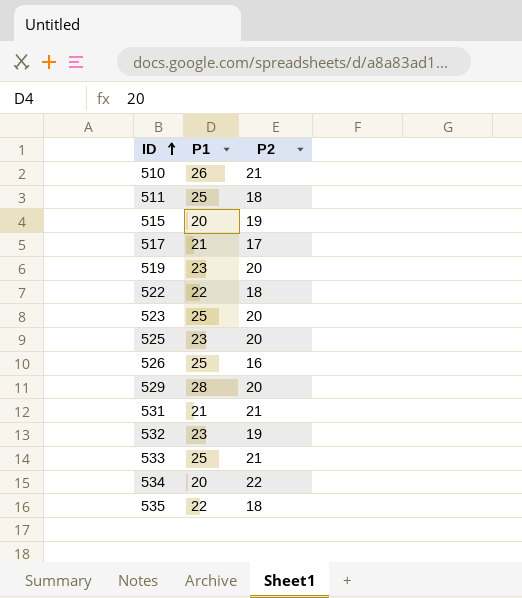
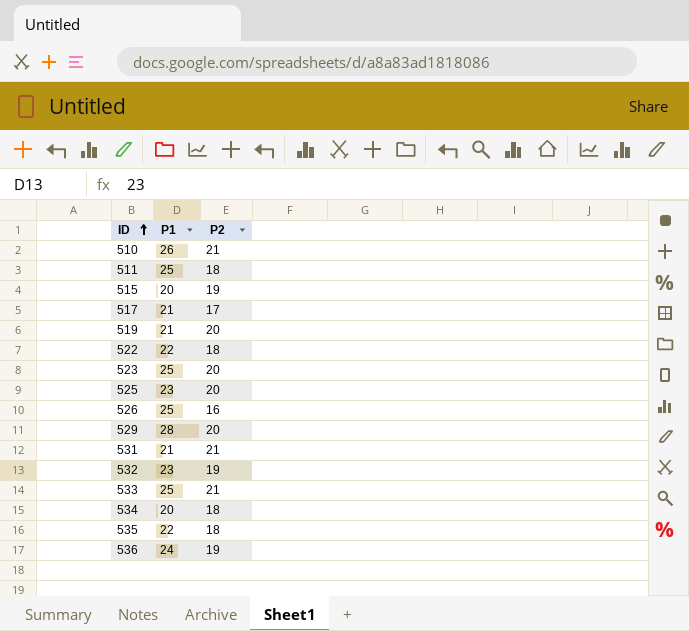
519 | P1: 23 -> 21
534 | P2: 22 -> 18
row 536: none -> 24 | 19

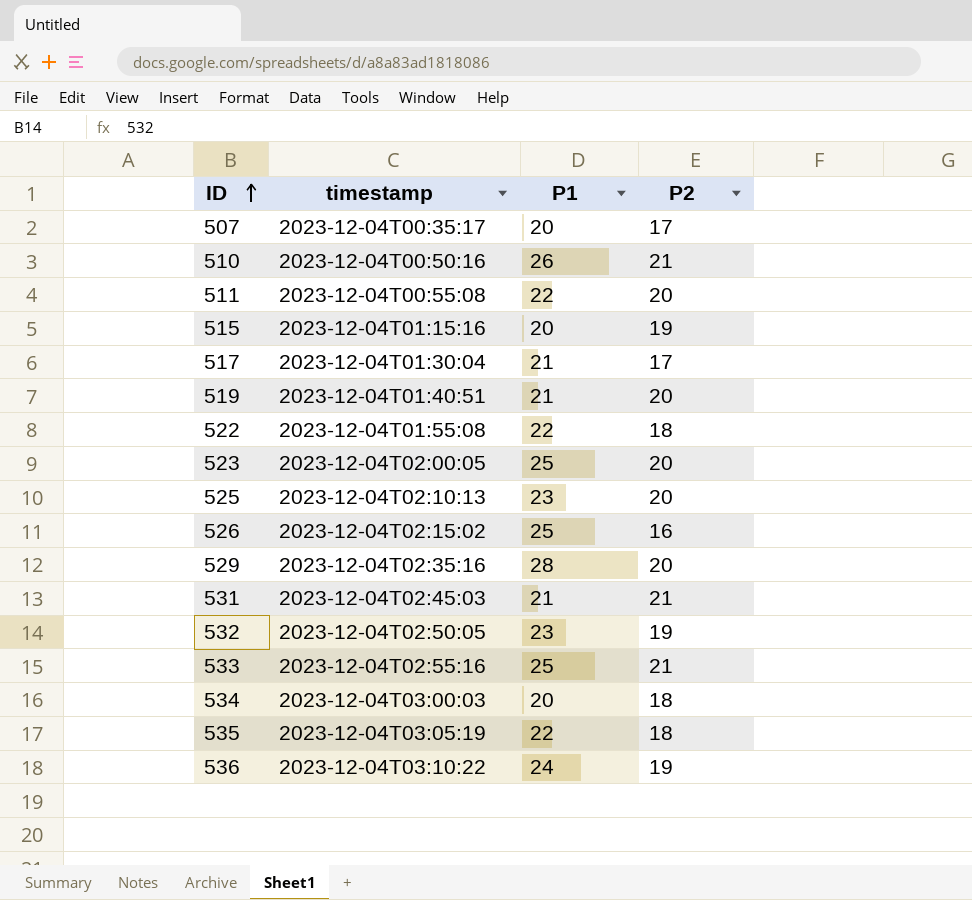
column timestamp | position: none -> 2
row 507: none -> 2023-12-04T00:35:17 | 20 | 17
511 | P1: 25 -> 22
511 | P2: 18 -> 20

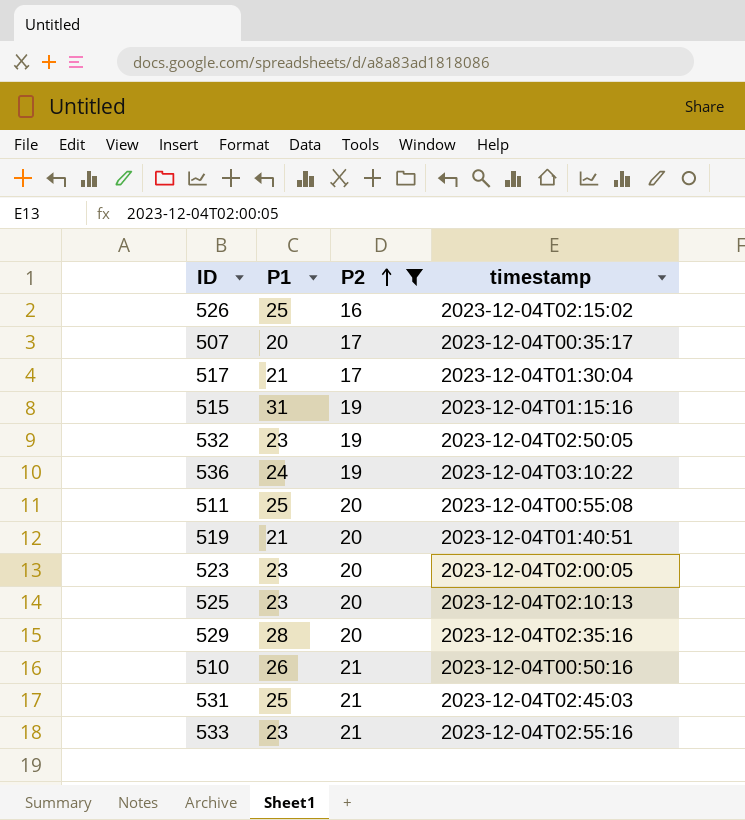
filter: none -> P2 != 18
row order: ID ascending -> P2 ascending
column timestamp | position: 2 -> 4
515 | P1: 20 -> 31
511 | P1: 22 -> 25
523 | P1: 25 -> 23
531 | P1: 21 -> 25
533 | P1: 25 -> 23

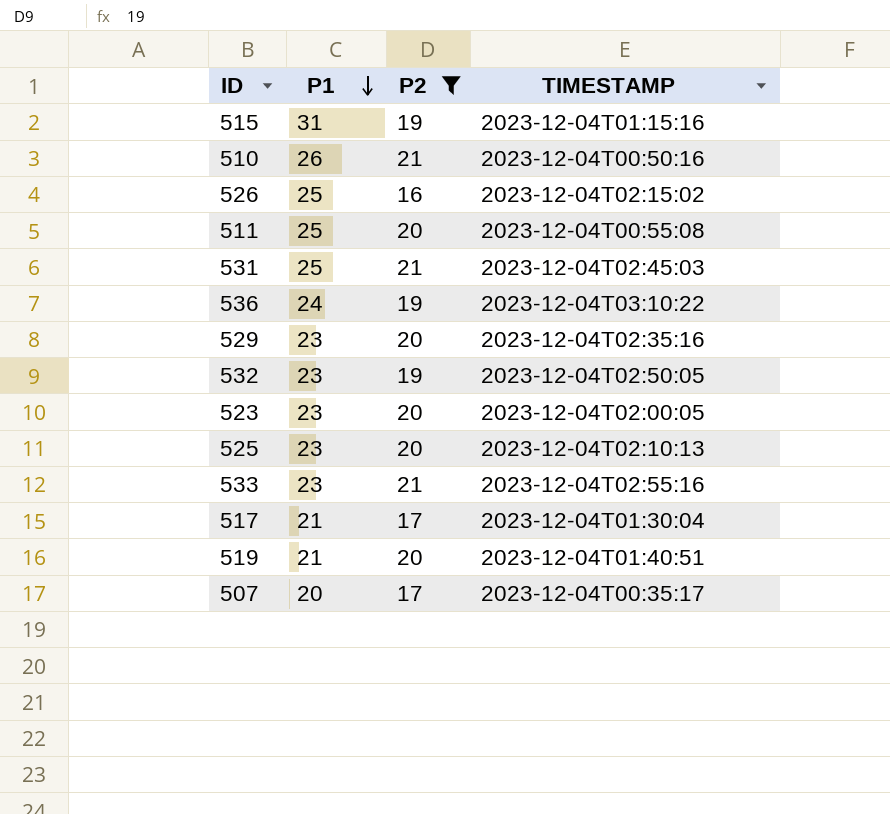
row order: P2 ascending -> P1 descending
column name: timestamp -> TIMESTAMP
529 | P1: 28 -> 23

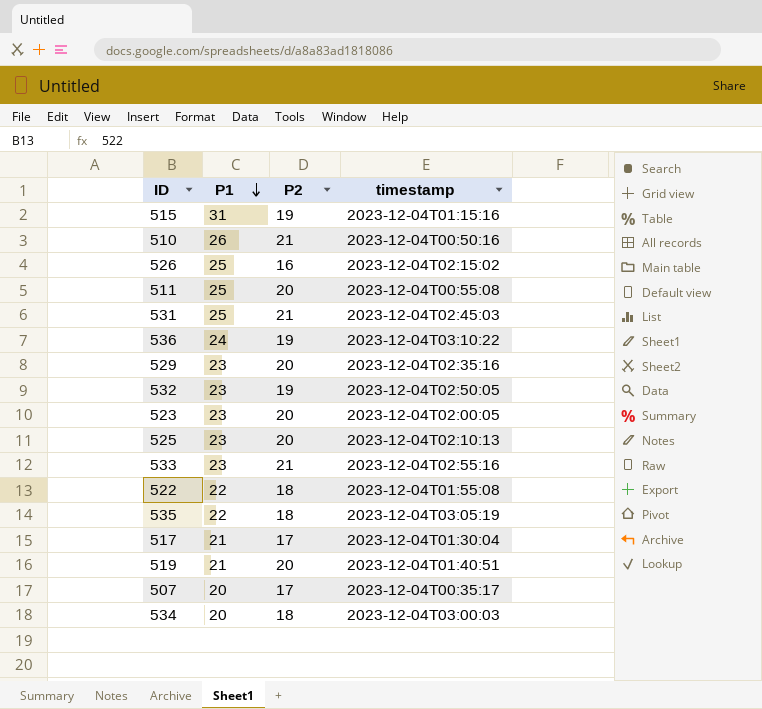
filter: P2 != 18 -> none
column name: TIMESTAMP -> timestamp

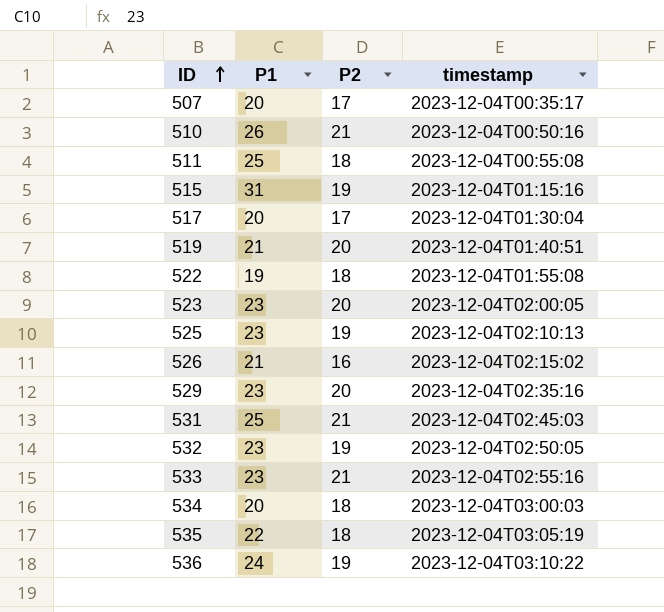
row order: P1 descending -> ID ascending
511 | P2: 20 -> 18
517 | P1: 21 -> 20
522 | P1: 22 -> 19
525 | P2: 20 -> 19
526 | P1: 25 -> 21

